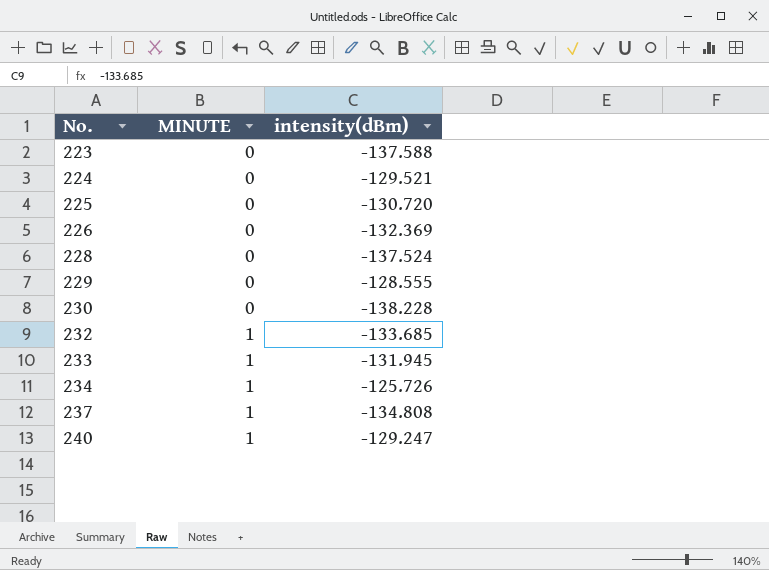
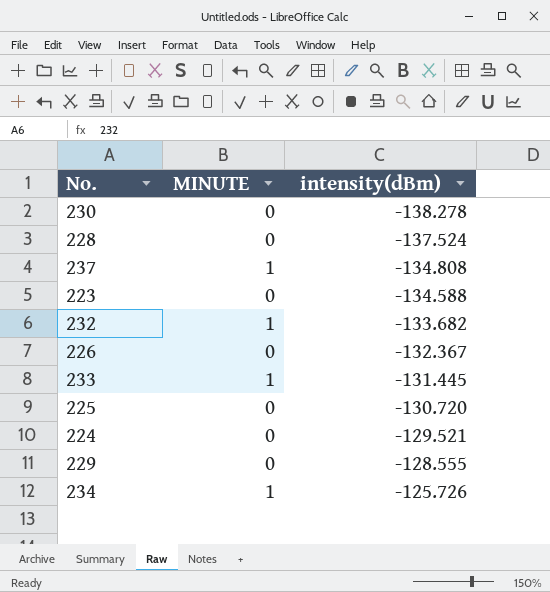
row order: No. ascending -> intensity(dBm) ascending
row 240: 1 | -129.247 -> none
230 | intensity(dBm): -138.228 -> -138.278
223 | intensity(dBm): -137.588 -> -134.588
232 | intensity(dBm): -133.685 -> -133.682
226 | intensity(dBm): -132.369 -> -132.367
233 | intensity(dBm): -131.945 -> -131.445

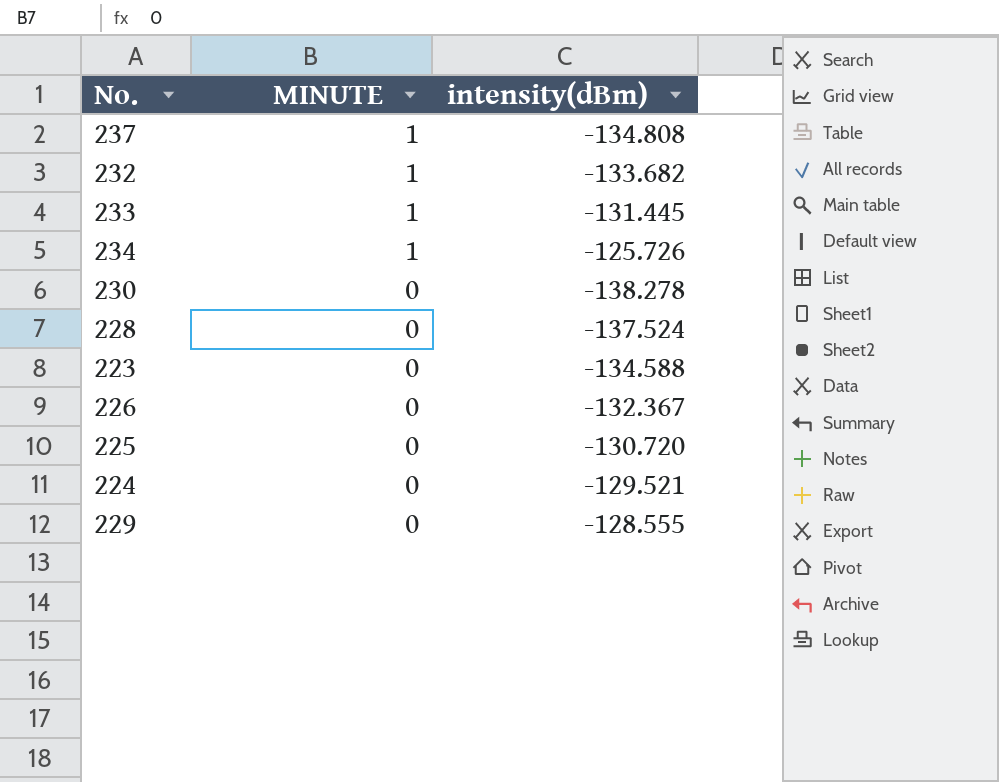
row order: intensity(dBm) ascending -> MINUTE descending

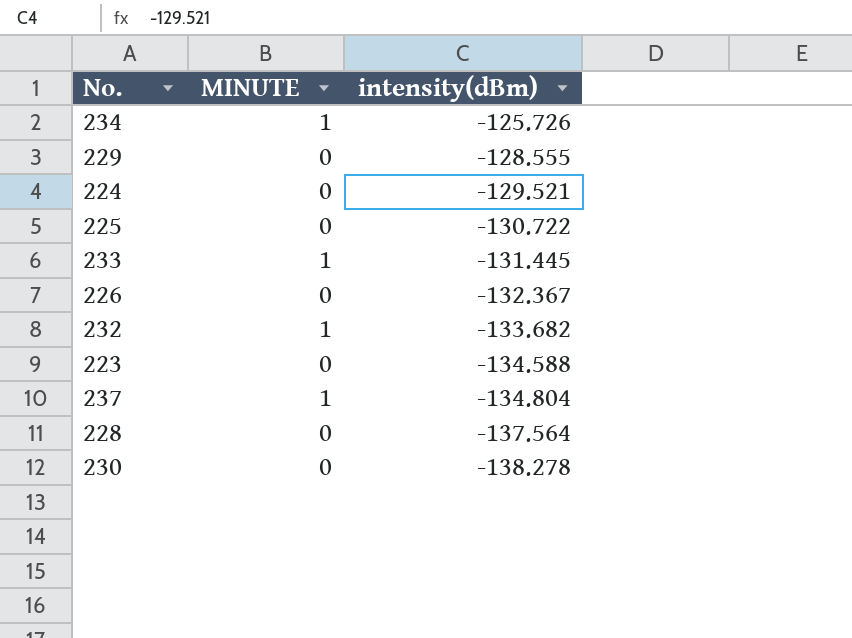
row order: MINUTE descending -> intensity(dBm) descending
225 | intensity(dBm): -130.720 -> -130.722
237 | intensity(dBm): -134.808 -> -134.804
228 | intensity(dBm): -137.524 -> -137.564

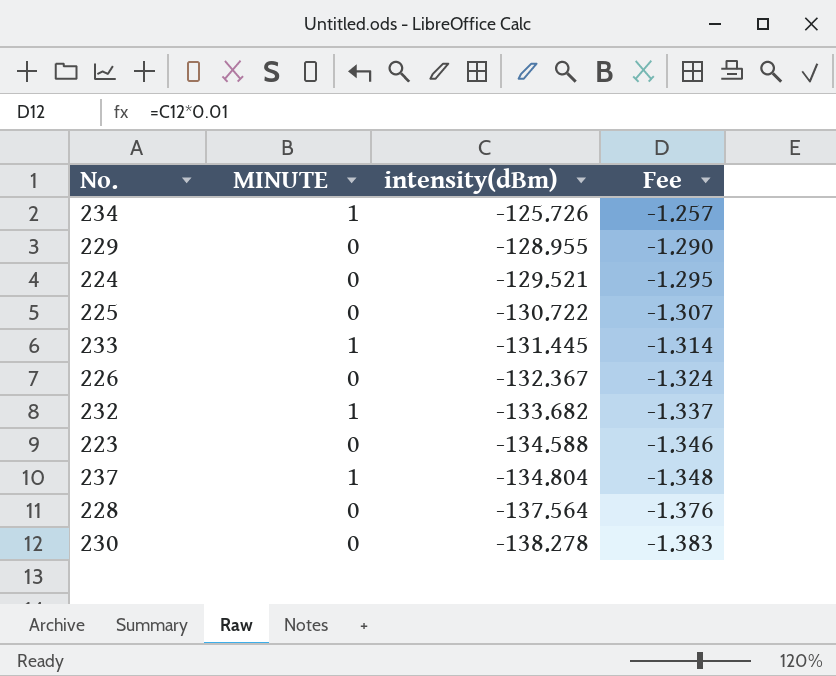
column Fee | formula: none -> [intensity(dBm)] * 0.01
229 | intensity(dBm): -128.555 -> -128.955

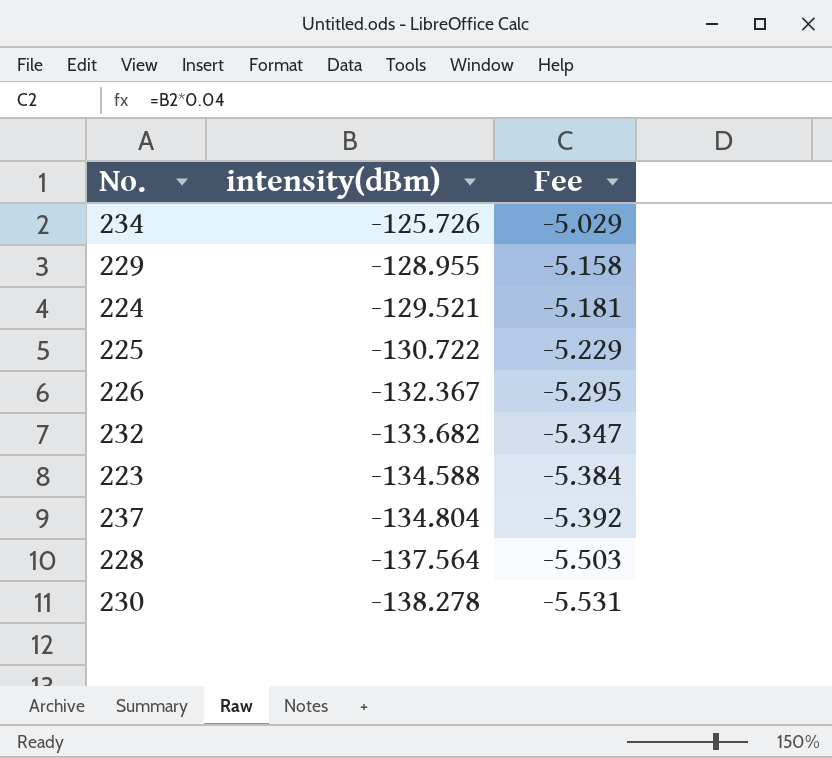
column MINUTE | position: 2 -> none
column Fee | formula: [intensity(dBm)] * 0.01 -> [intensity(dBm)] * 0.04
row 233: 1 | -131.445 | -1.314 -> none

